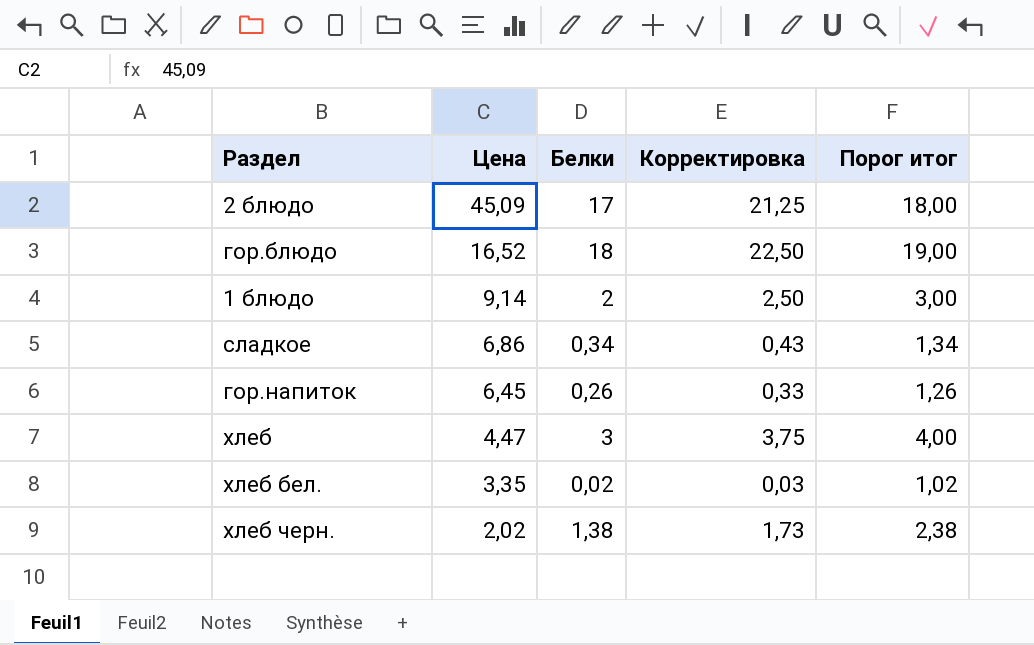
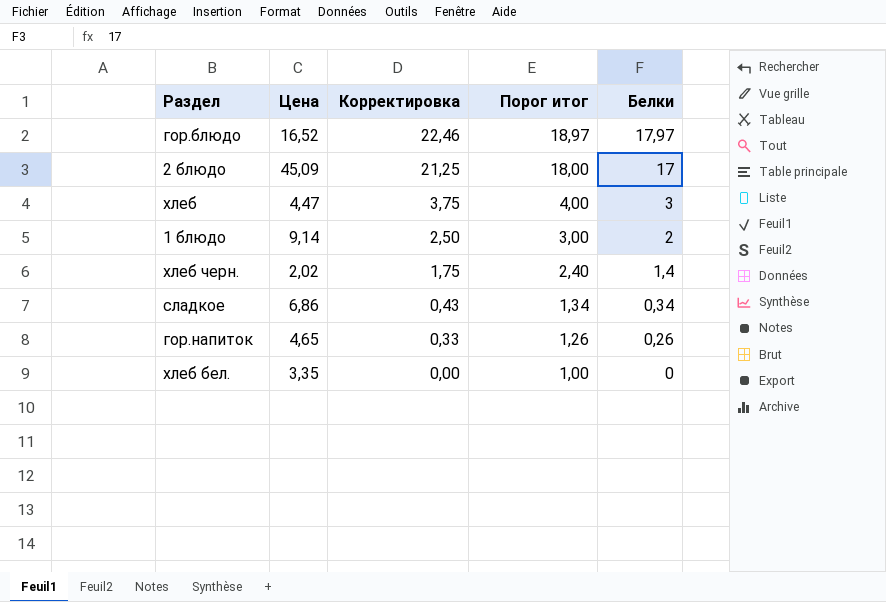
row order: Цена descending -> Корректировка descending
column Белки | position: 3 -> 5
гор.блюдо | Корректировка: 22,50 -> 22,46
гор.блюдо | Порог итог: 19,00 -> 18,97
гор.блюдо | Белки: 18 -> 17,97
хлеб черн. | Корректировка: 1,73 -> 1,75
хлеб черн. | Порог итог: 2,38 -> 2,40
хлеб черн. | Белки: 1,38 -> 1,4
гор.напиток | Цена: 6,45 -> 4,65
хлеб бел. | Корректировка: 0,03 -> 0,00
хлеб бел. | Порог итог: 1,02 -> 1,00
хлеб бел. | Белки: 0,02 -> 0

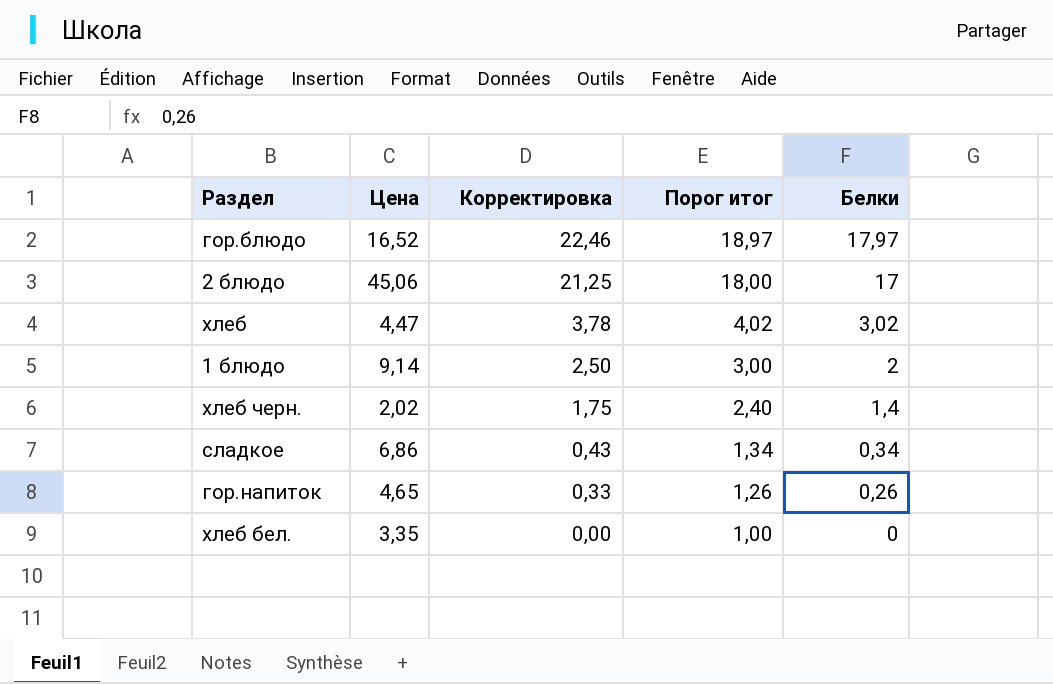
2 блюдо | Цена: 45,09 -> 45,06
хлеб | Корректировка: 3,75 -> 3,78
хлеб | Порог итог: 4,00 -> 4,02
хлеб | Белки: 3 -> 3,02

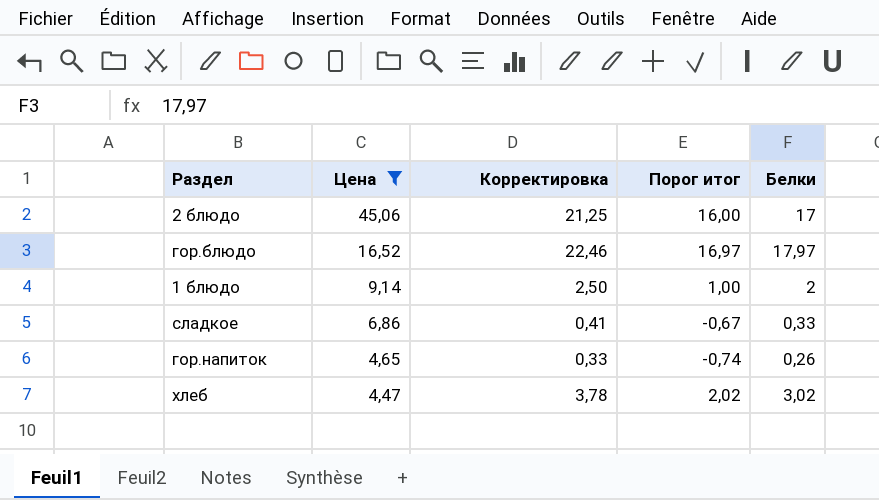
filter: none -> Цена >= 4,47
row order: Корректировка descending -> Цена descending
column Порог итог | formula: [Белки] + 1 -> [Белки] - 1
сладкое | Корректировка: 0,43 -> 0,41
сладкое | Белки: 0,34 -> 0,33

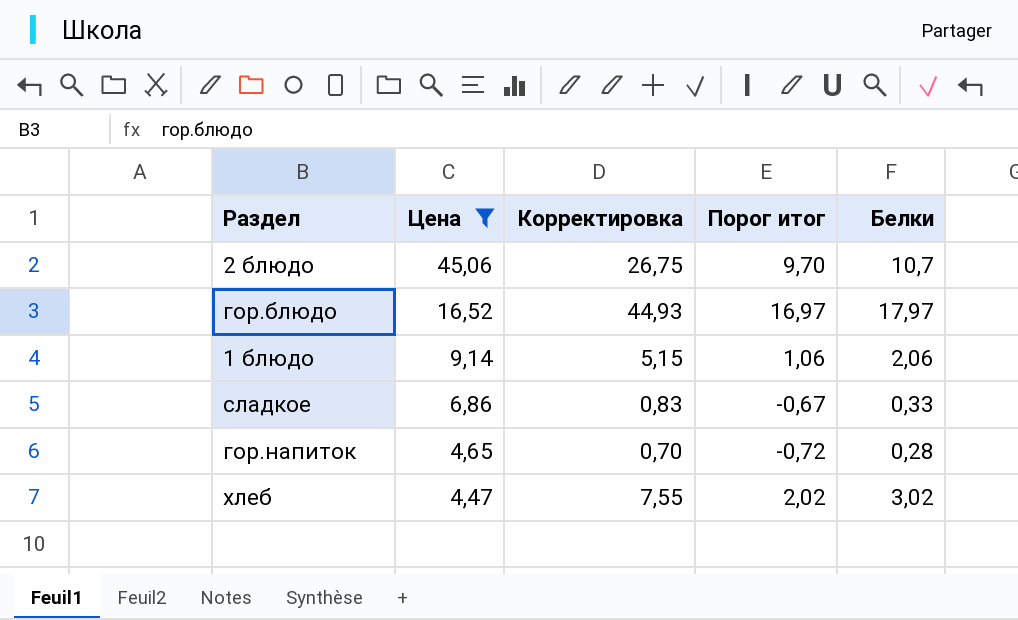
column Корректировка | formula: [Белки] * 1,25 -> [Белки] * 2,5
2 блюдо | Порог итог: 16,00 -> 9,70
2 блюдо | Белки: 17 -> 10,7
1 блюдо | Порог итог: 1,00 -> 1,06
1 блюдо | Белки: 2 -> 2,06
гор.напиток | Порог итог: -0,74 -> -0,72
гор.напиток | Белки: 0,26 -> 0,28

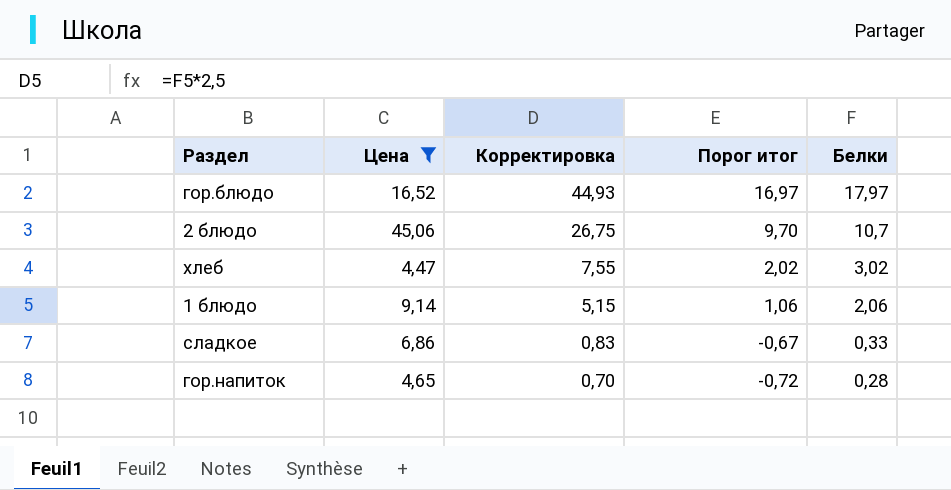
row order: Цена descending -> Корректировка descending

